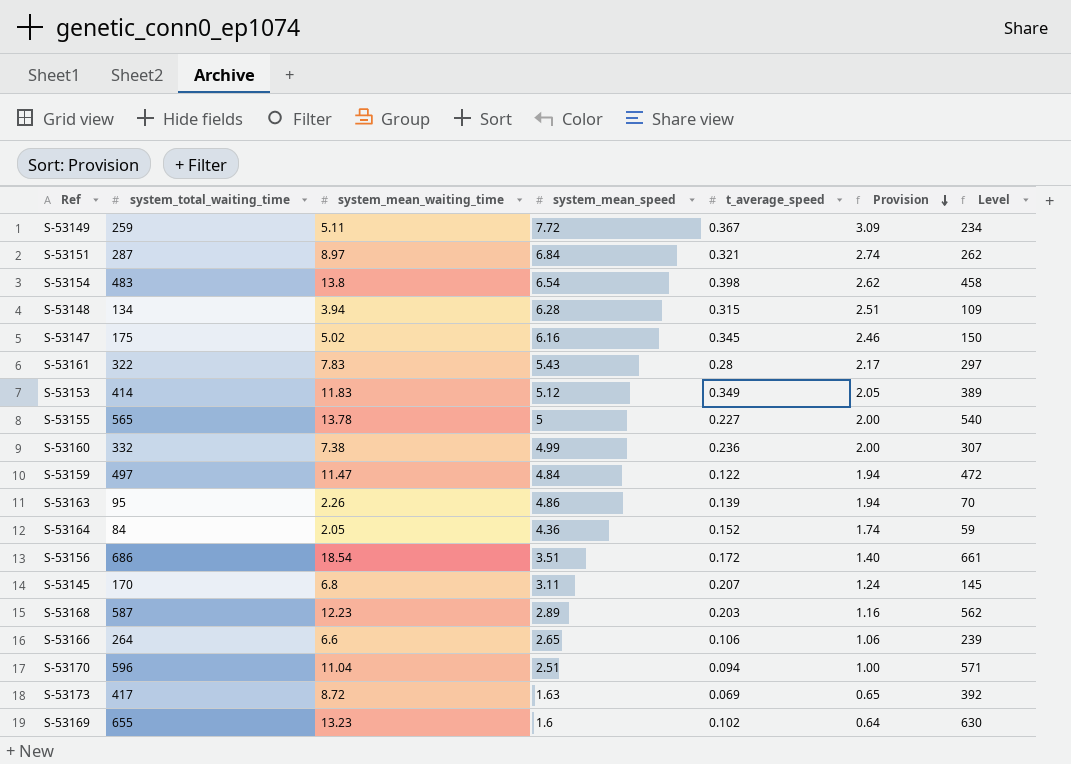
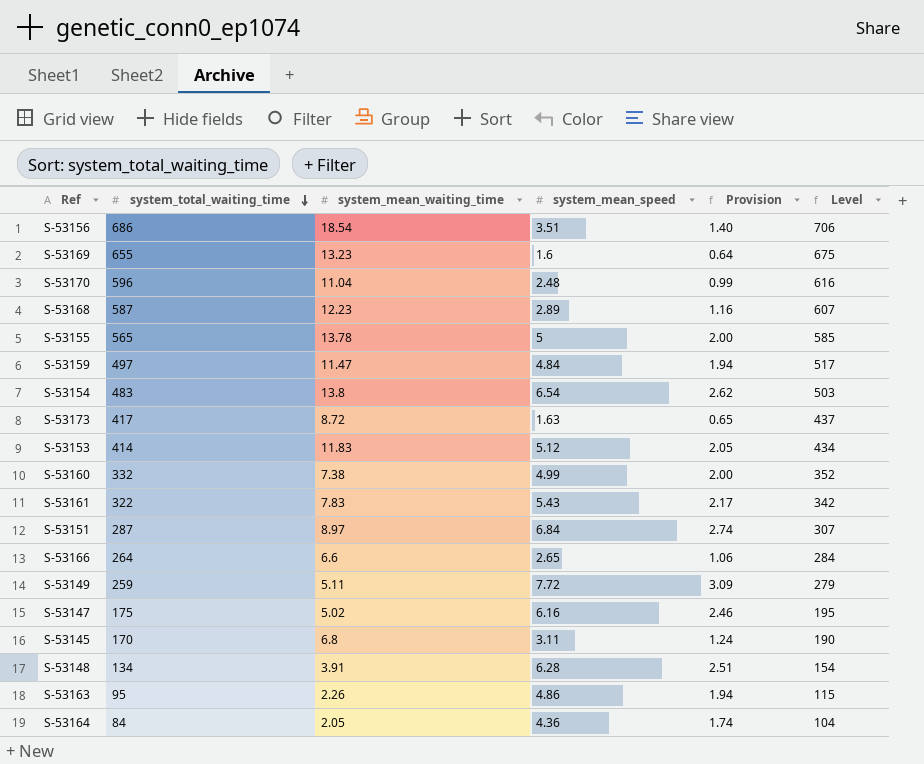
row order: Provision descending -> system_total_waiting_time descending
column t_average_speed | position: 5 -> none
column Level | formula: [system_total_waiting_time] - 25 -> [system_total_waiting_time] + 20
S-53170 | system_mean_speed: 2.51 -> 2.48
S-53170 | Provision: 1.00 -> 0.99
S-53148 | system_mean_waiting_time: 3.94 -> 3.91

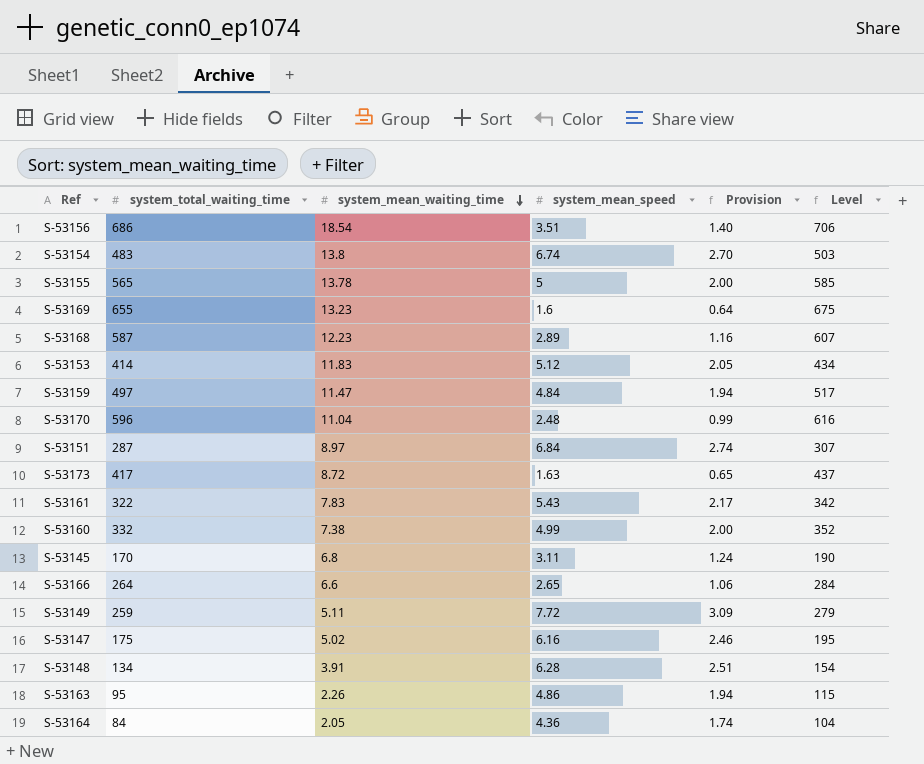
row order: system_total_waiting_time descending -> system_mean_waiting_time descending
S-53154 | system_mean_speed: 6.54 -> 6.74
S-53154 | Provision: 2.62 -> 2.70

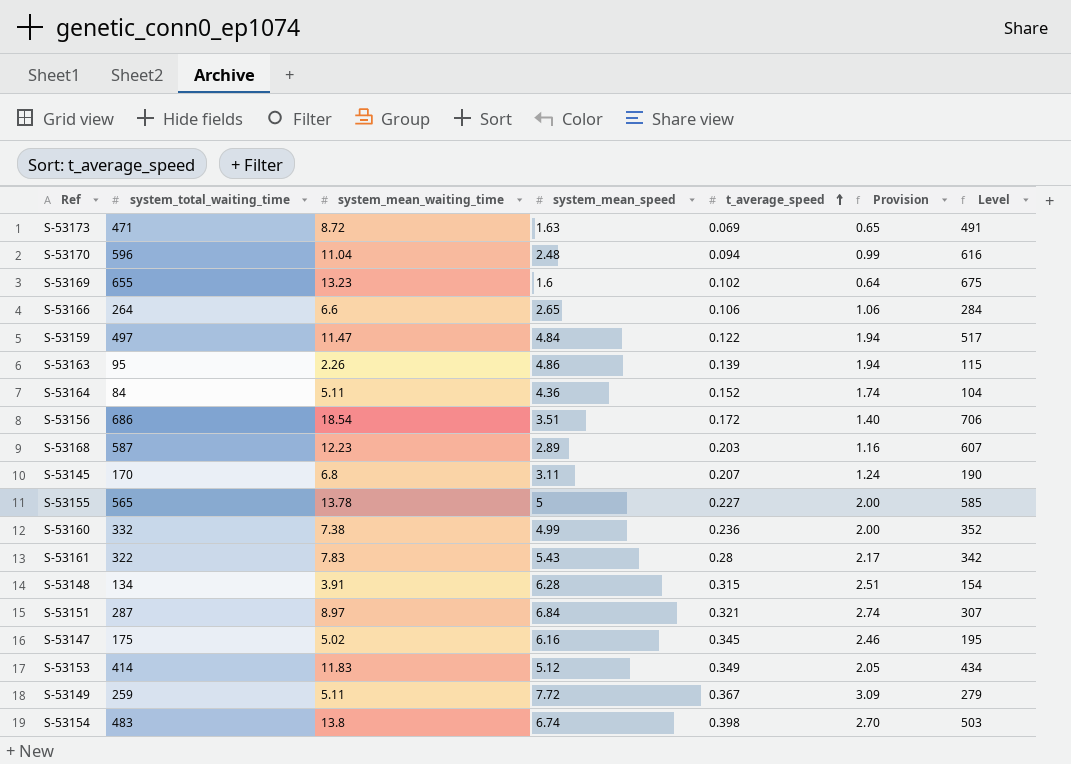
row order: system_mean_waiting_time descending -> t_average_speed ascending
column t_average_speed | position: none -> 5
S-53173 | system_total_waiting_time: 417 -> 471
S-53173 | Level: 437 -> 491
S-53164 | system_mean_waiting_time: 2.05 -> 5.11

